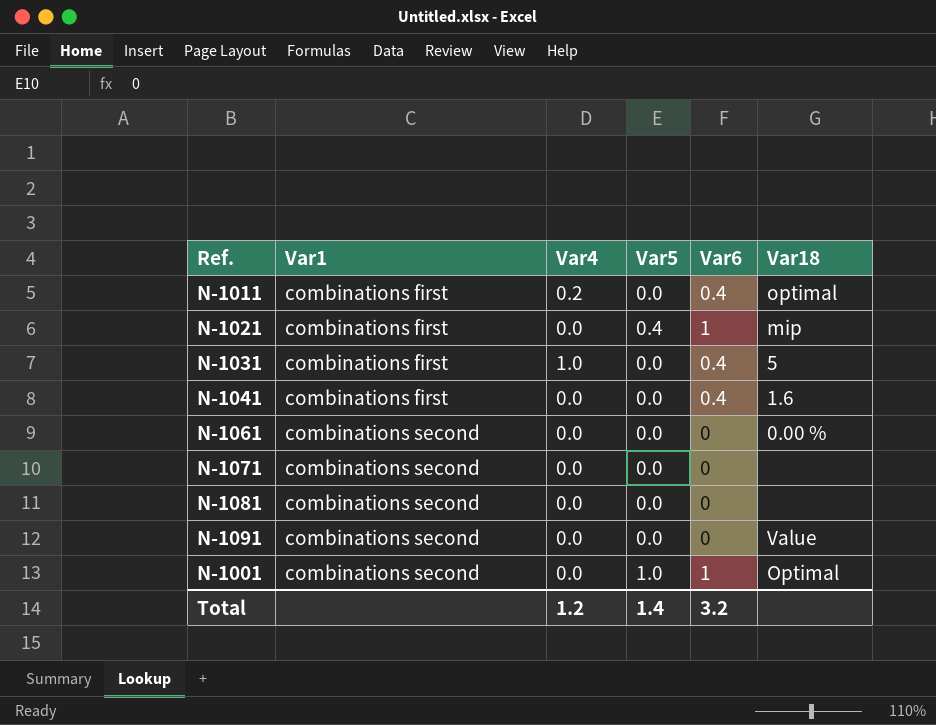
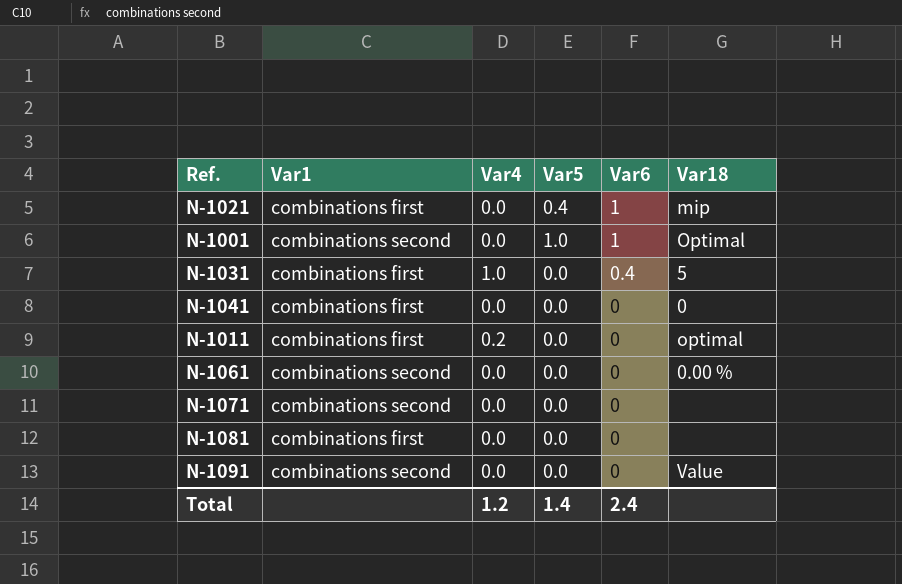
row order: Var1 ascending -> Var6 descending
N-1041 | Var6: 0.4 -> 0
N-1041 | Var18: 1.6 -> 0
N-1011 | Var6: 0.4 -> 0
N-1081 | Var1: combinations second -> combinations first
Total | Var6: 3.2 -> 2.4

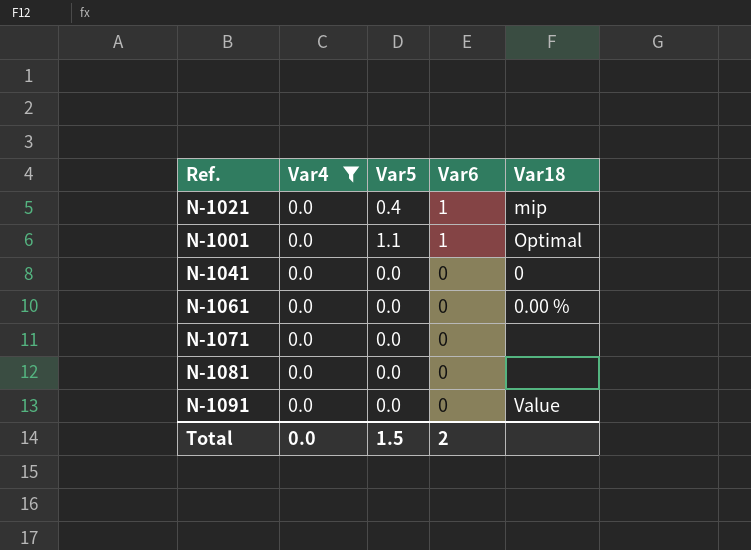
filter: none -> Var4 = 0.0
column Var1 | position: 2 -> none
N-1001 | Var5: 1.0 -> 1.1
Total | Var4: 1.2 -> 0.0
Total | Var5: 1.4 -> 1.5
Total | Var6: 2.4 -> 2

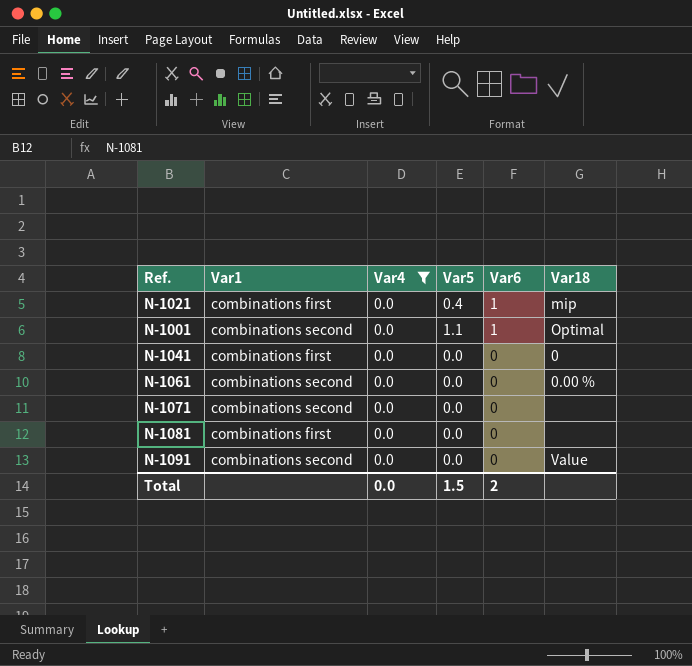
column Var1 | position: none -> 2

